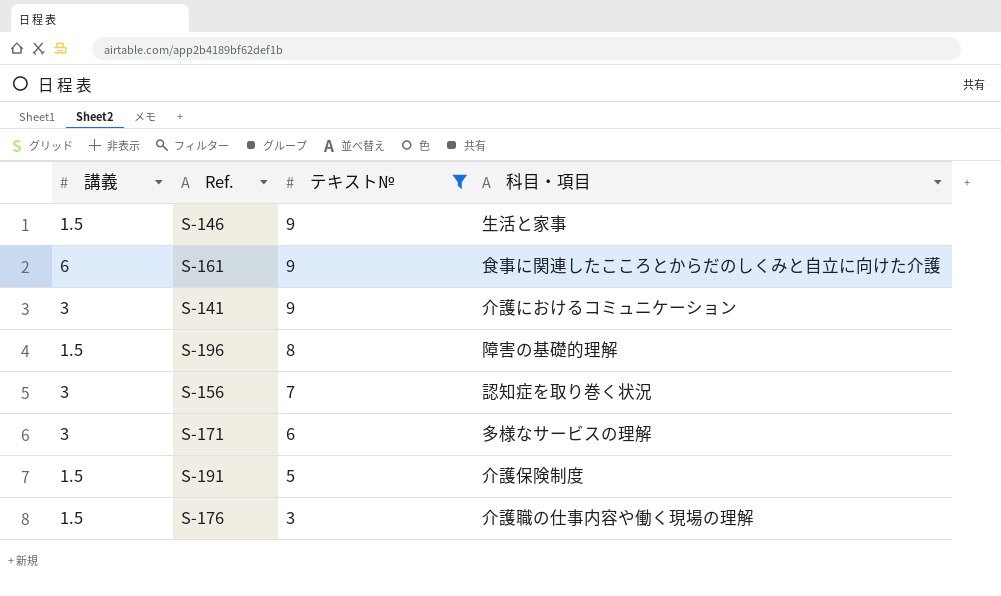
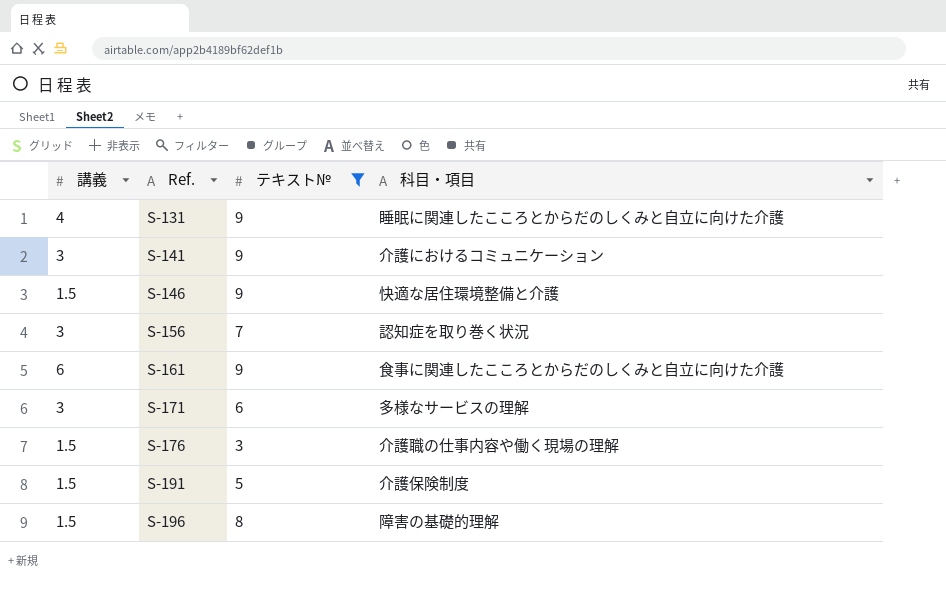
row order: テキスト№ descending -> Ref. ascending
row S-131: none -> 4 | 9 | 睡眠に関連したこころとからだのしくみと自立に向けた介護
S-146 | 科目・項目: 生活と家事 -> 快適な居住環境整備と介護

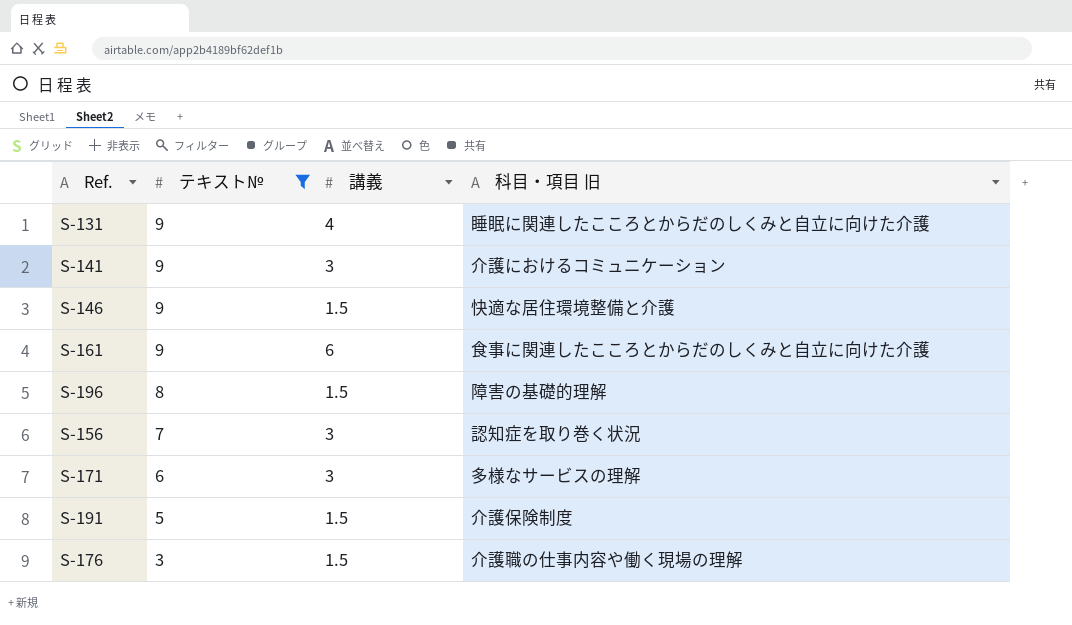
row order: Ref. ascending -> テキスト№ descending
column 講義 | position: 1 -> 3
column name: 科目・項目 -> 科目・項目 旧

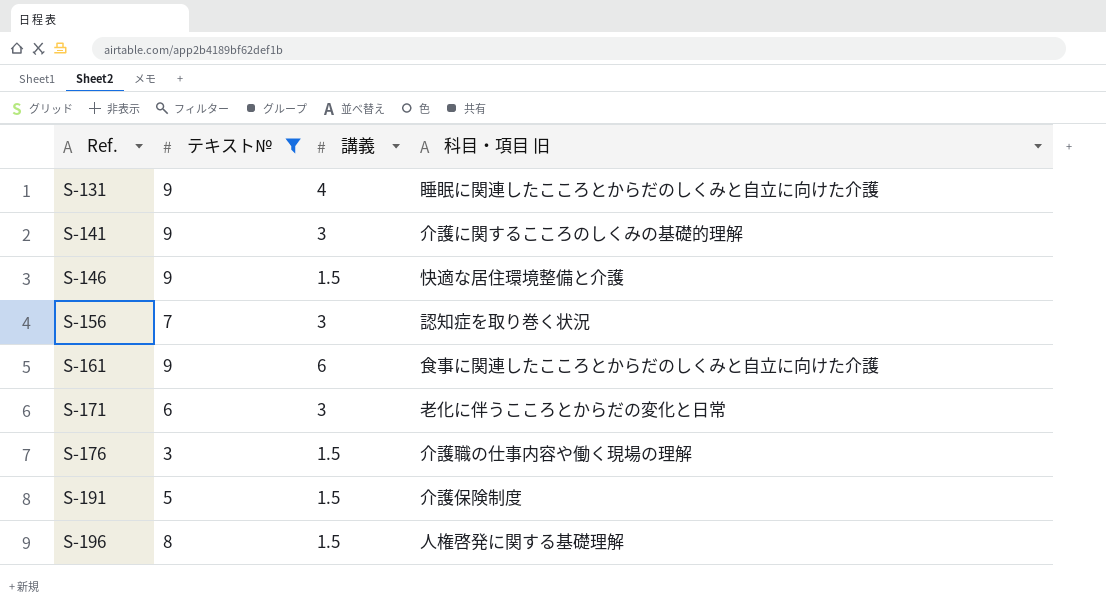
row order: テキスト№ descending -> Ref. ascending
S-141 | 科目・項目 旧: 介護におけるコミュニケーション -> 介護に関するこころのしくみの基礎的理解
S-171 | 科目・項目 旧: 多様なサービスの理解 -> 老化に伴うこころとからだの変化と日常
S-196 | 科目・項目 旧: 障害の基礎的理解 -> 人権啓発に関する基礎理解

